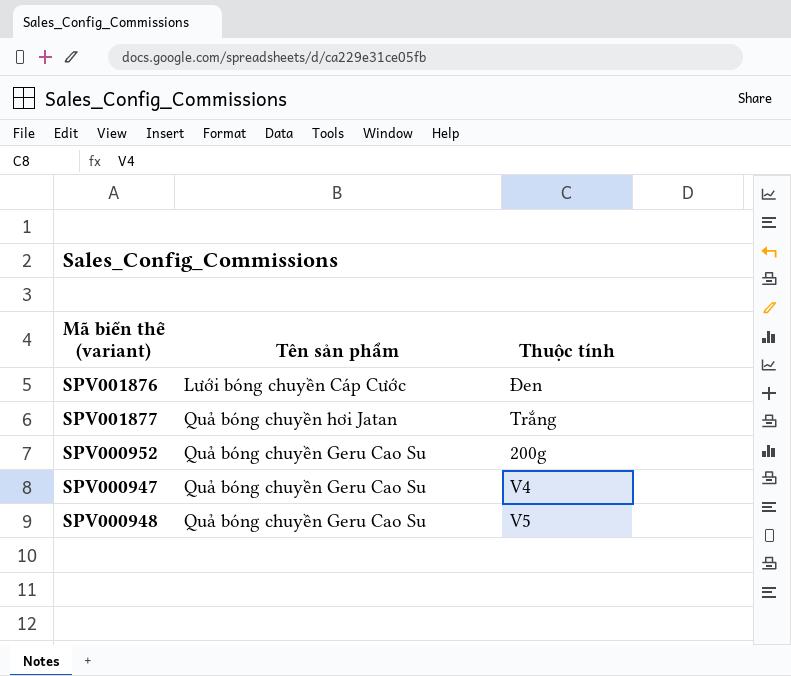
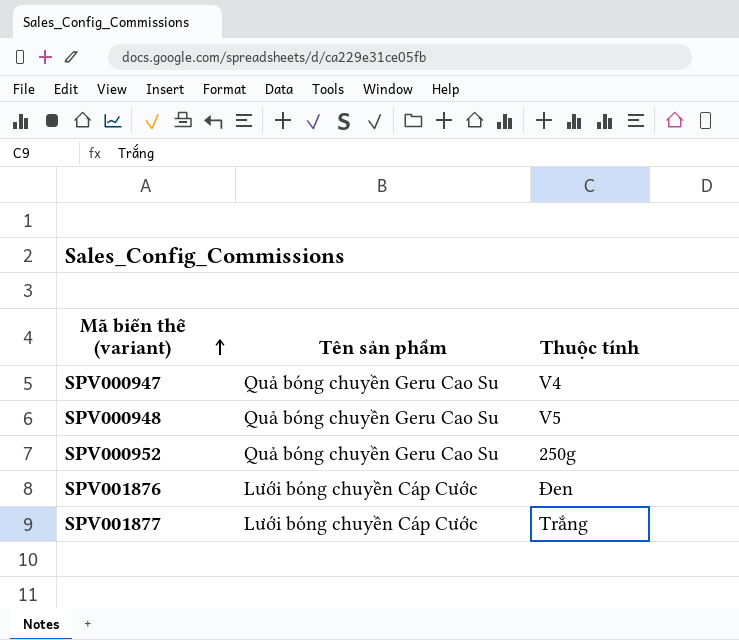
row order: none -> Mã biến thể (variant) ascending
SPV000952 | Thuộc tính: 200g -> 250g
SPV001877 | Tên sản phẩm: Quả bóng chuyền hơi Jatan -> Lưới bóng chuyền Cáp Cước

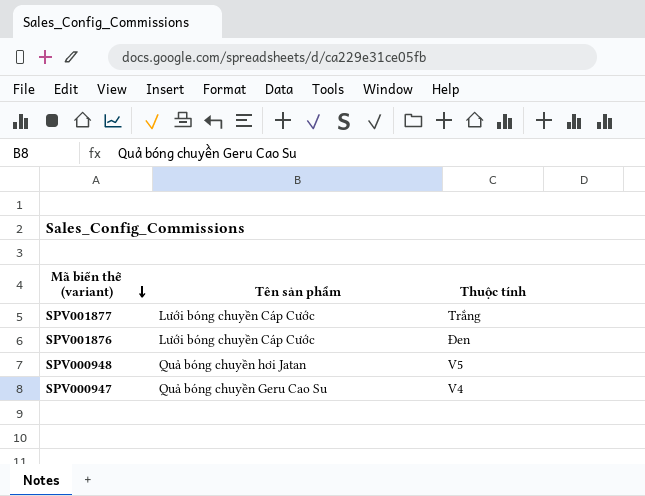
row order: Mã biến thể (variant) ascending -> Mã biến thể (variant) descending
row SPV000952: Quả bóng chuyền Geru Cao Su | 250g -> none
SPV000948 | Tên sản phẩm: Quả bóng chuyền Geru Cao Su -> Quả bóng chuyền hơi Jatan

